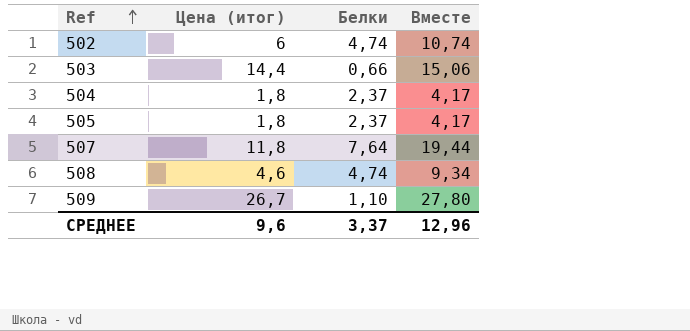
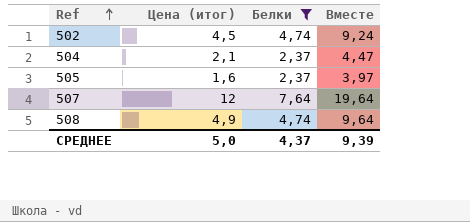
filter: none -> Белки >= 2,37
502 | Цена (итог): 6 -> 4,5
502 | Вместе: 10,74 -> 9,24
504 | Цена (итог): 1,8 -> 2,1
504 | Вместе: 4,17 -> 4,47
505 | Цена (итог): 1,8 -> 1,6
505 | Вместе: 4,17 -> 3,97
507 | Цена (итог): 11,8 -> 12
507 | Вместе: 19,44 -> 19,64
508 | Цена (итог): 4,6 -> 4,9
508 | Вместе: 9,34 -> 9,64
СРЕДНЕЕ | Цена (итог): 9,6 -> 5,0
СРЕДНЕЕ | Белки: 3,37 -> 4,37
СРЕДНЕЕ | Вместе: 12,96 -> 9,39

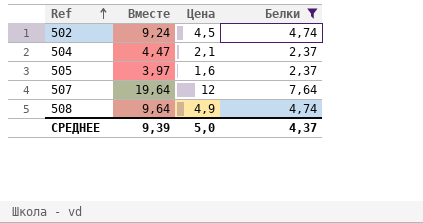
column Вместе | position: 4 -> 2
column name: Цена (итог) -> Цена

